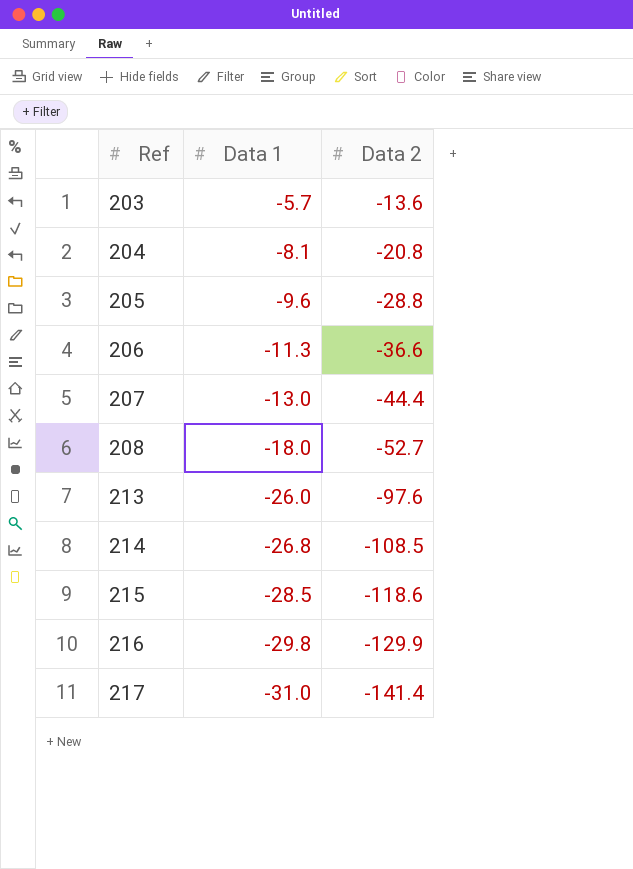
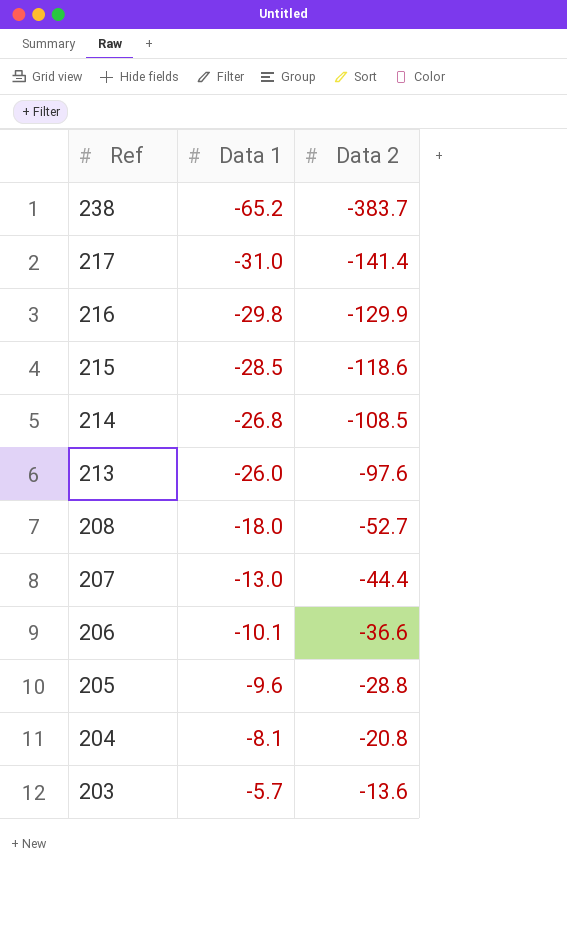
row order: Ref ascending -> Ref descending
row 238: none -> -65.2 | -383.7
206 | Data 1: -11.3 -> -10.1

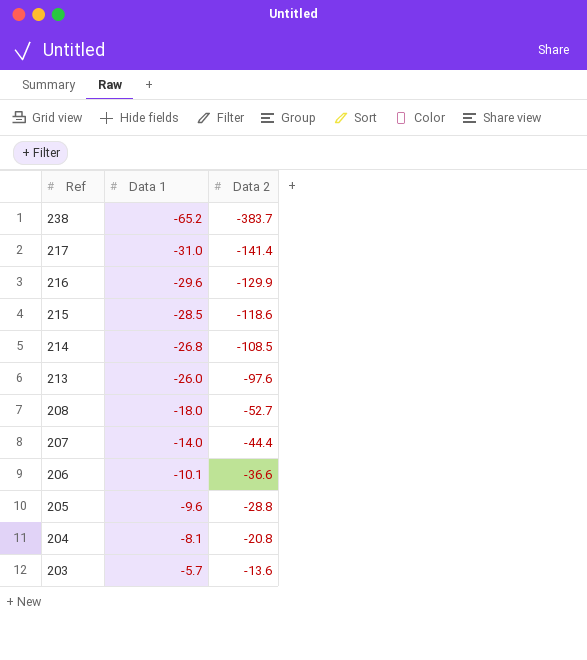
216 | Data 1: -29.8 -> -29.6
207 | Data 1: -13.0 -> -14.0

